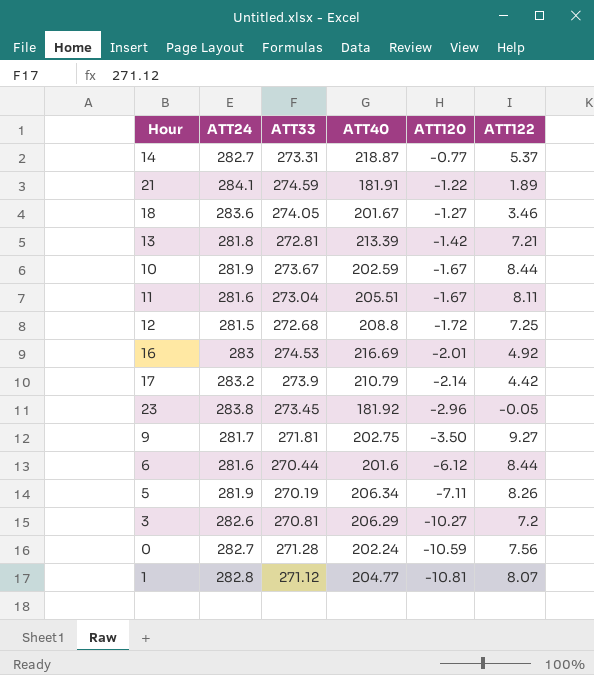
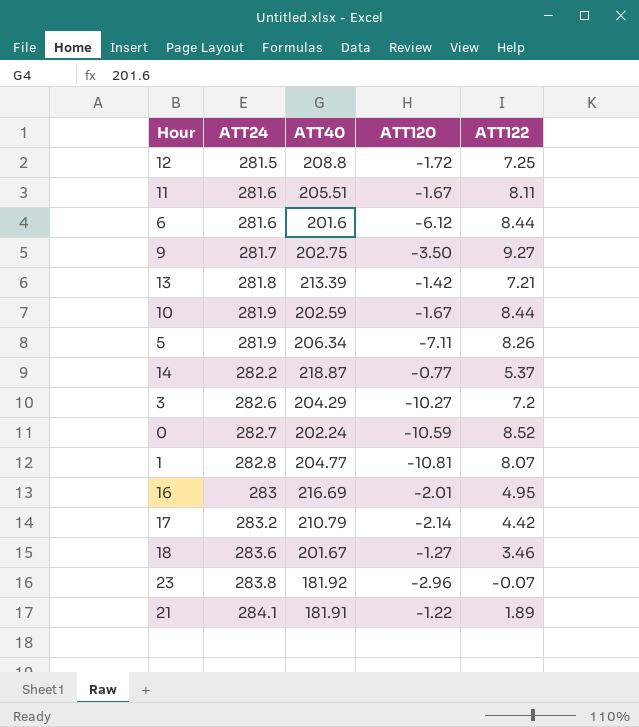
row order: ATT120 descending -> ATT24 ascending
column ATT33 | position: 3 -> none
14 | ATT24: 282.7 -> 282.2
3 | ATT40: 206.29 -> 204.29
0 | ATT122: 7.56 -> 8.52
16 | ATT122: 4.92 -> 4.95
23 | ATT122: -0.05 -> -0.07

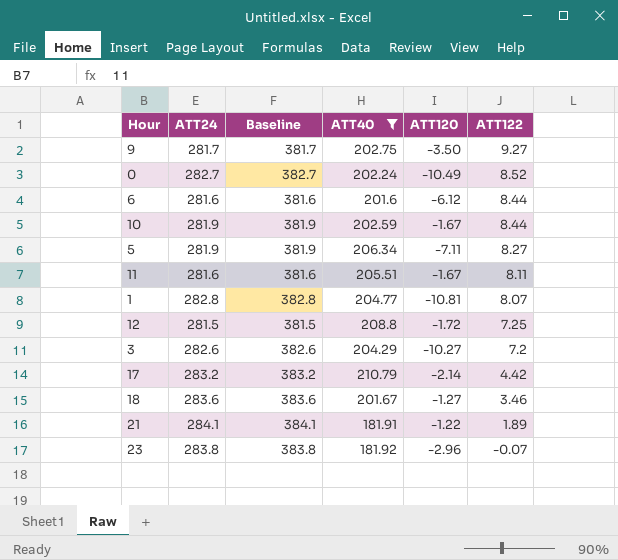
filter: none -> ATT40 <= 210.79
row order: ATT24 ascending -> ATT122 descending
column Baseline | formula: none -> [ATT24] + 100
0 | ATT120: -10.59 -> -10.49
5 | ATT122: 8.26 -> 8.27

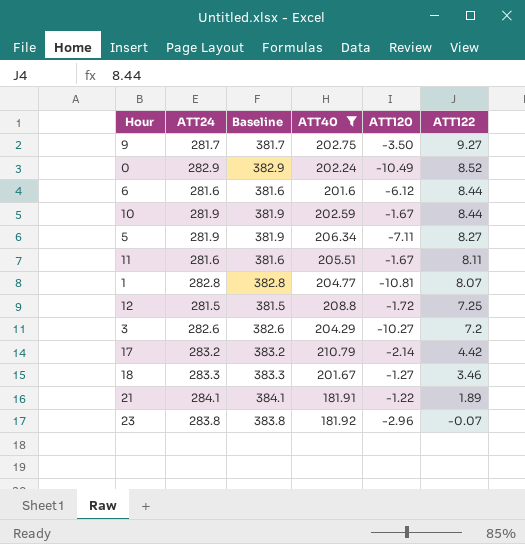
0 | ATT24: 282.7 -> 282.9
0 | Baseline: 382.7 -> 382.9
18 | ATT24: 283.6 -> 283.3
18 | Baseline: 383.6 -> 383.3

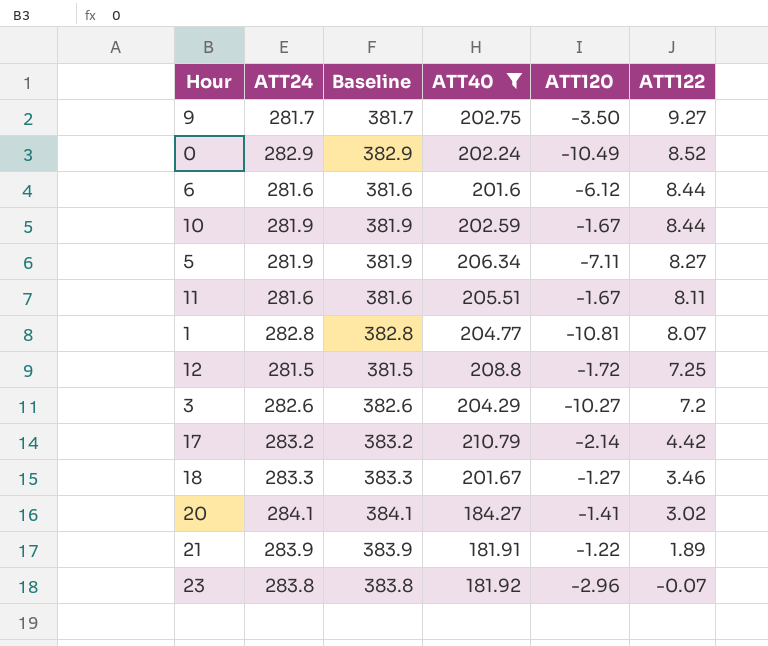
row 20: none -> 284.1 | 384.1 | 184.27 | -1.41 | 3.02
21 | ATT24: 284.1 -> 283.9
21 | Baseline: 384.1 -> 383.9

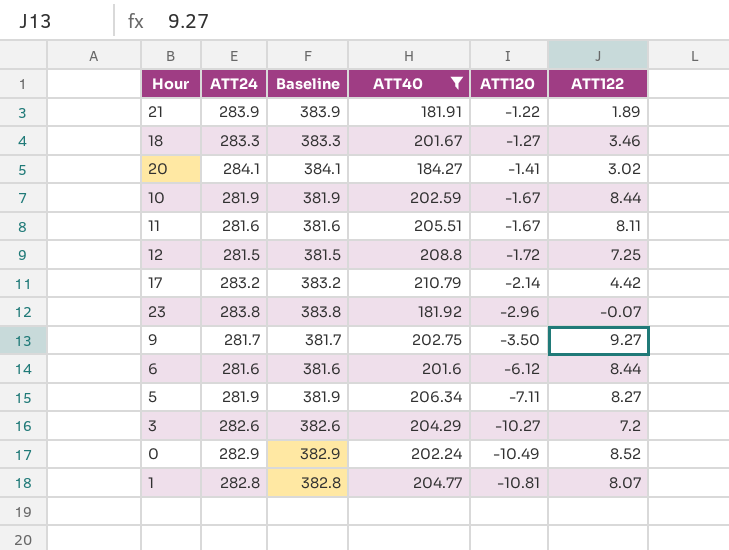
row order: ATT122 descending -> ATT120 descending

